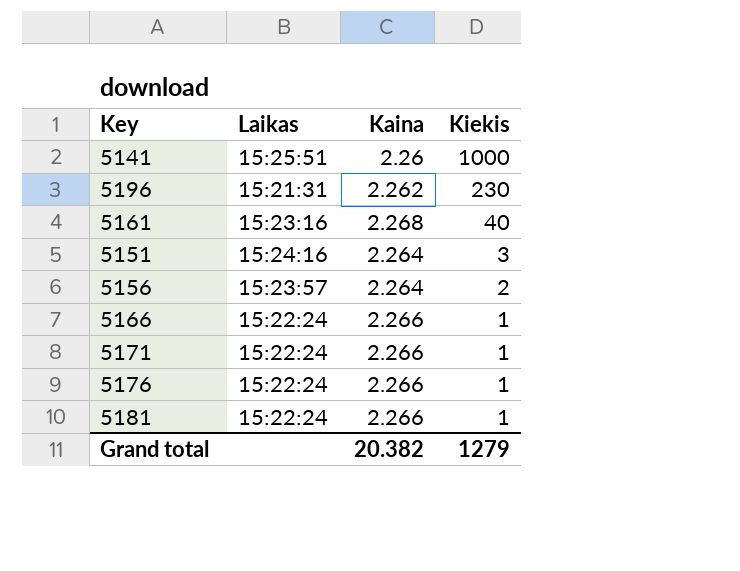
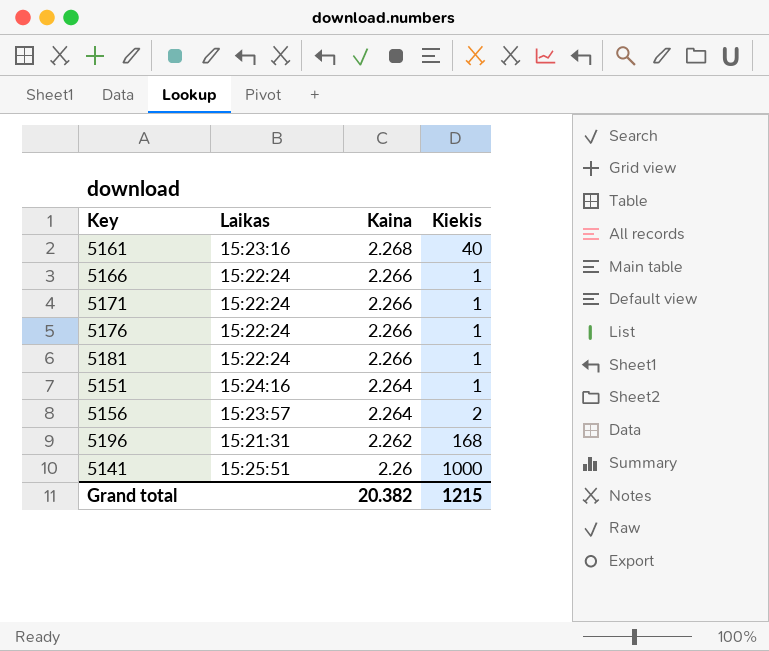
row order: Kiekis descending -> Kaina descending
5151 | Kiekis: 3 -> 1
5196 | Kiekis: 230 -> 168
Grand total | Kiekis: 1279 -> 1215

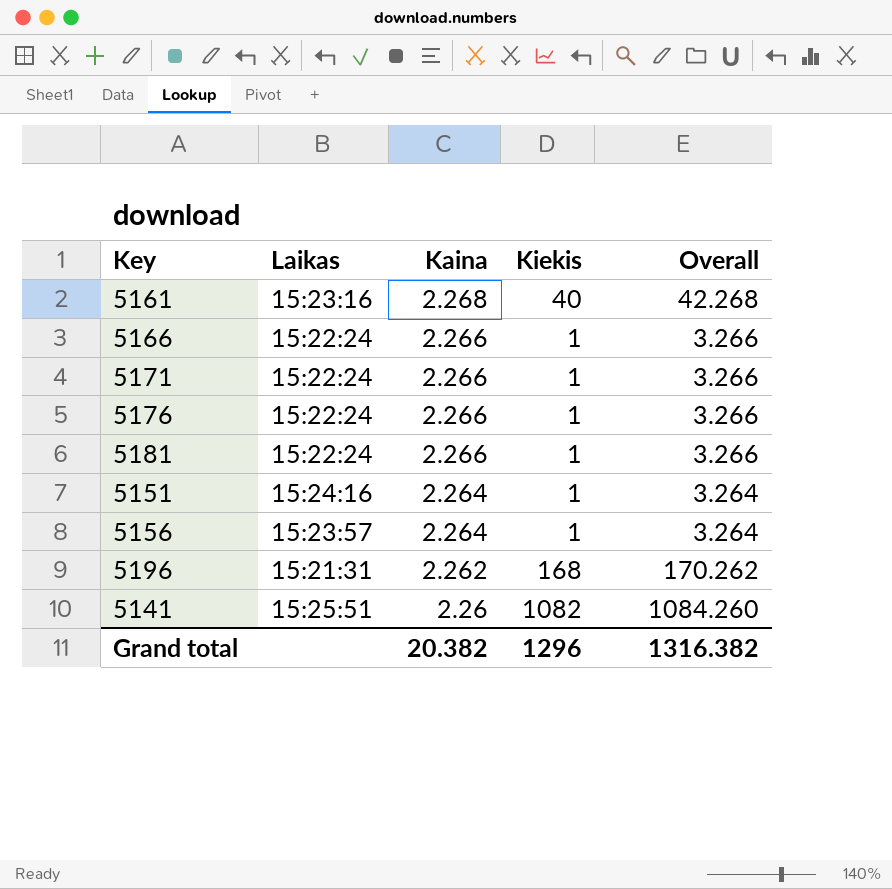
column Overall | formula: none -> [Kaina] + [Kiekis]
5156 | Kiekis: 2 -> 1
5141 | Kiekis: 1000 -> 1082
Grand total | Kiekis: 1215 -> 1296

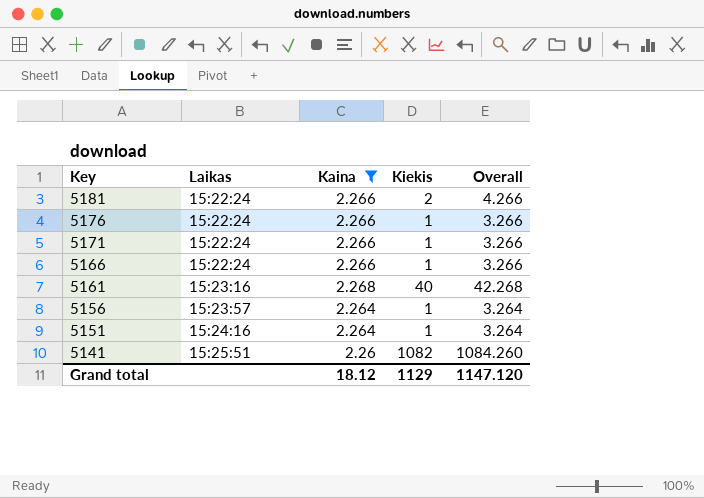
filter: none -> Kaina != 2.262
row order: Kaina descending -> Key descending
5181 | Kiekis: 1 -> 2
5181 | Overall: 3.266 -> 4.266
Grand total | Kaina: 20.382 -> 18.12
Grand total | Kiekis: 1296 -> 1129
Grand total | Overall: 1316.382 -> 1147.120

